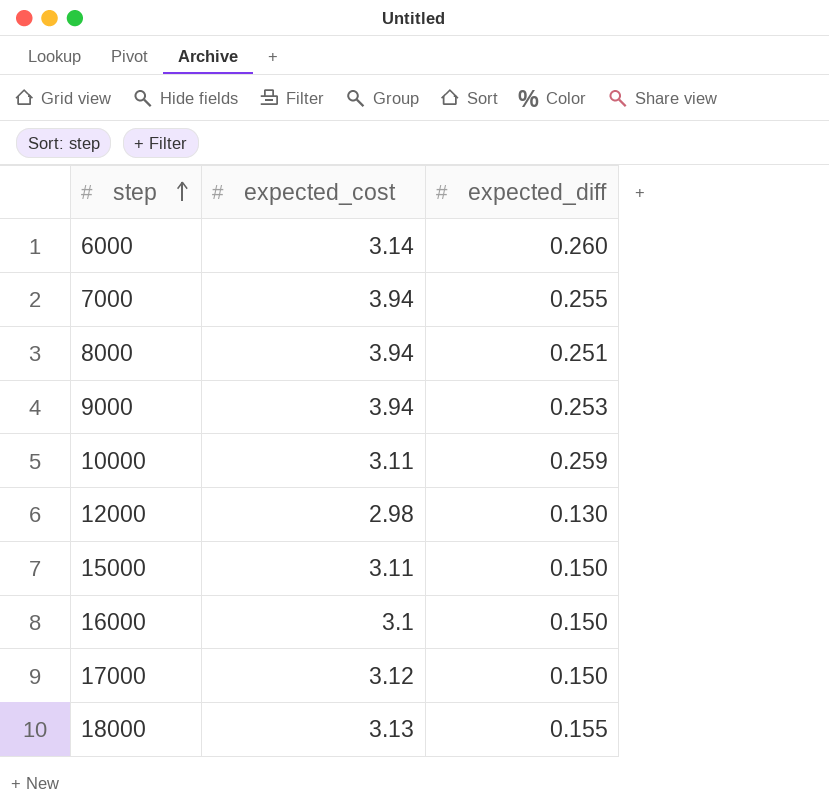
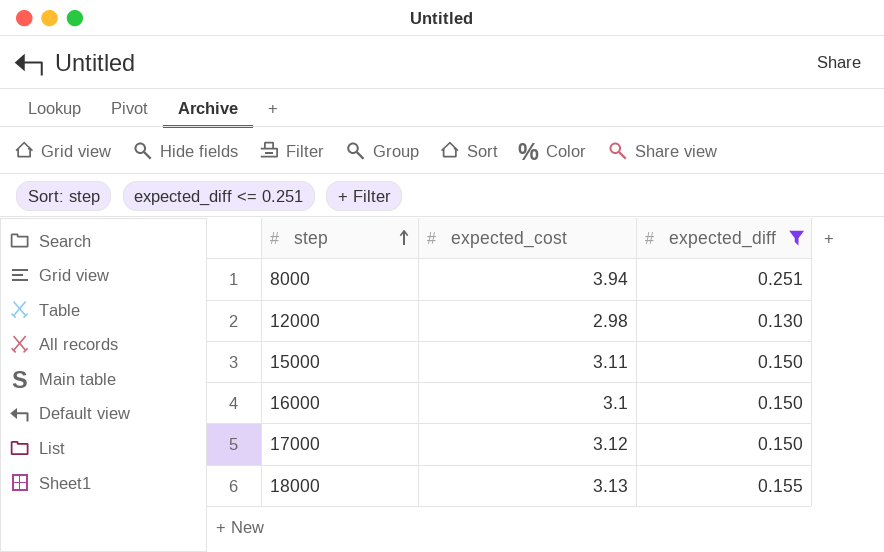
filter: none -> expected_diff <= 0.251

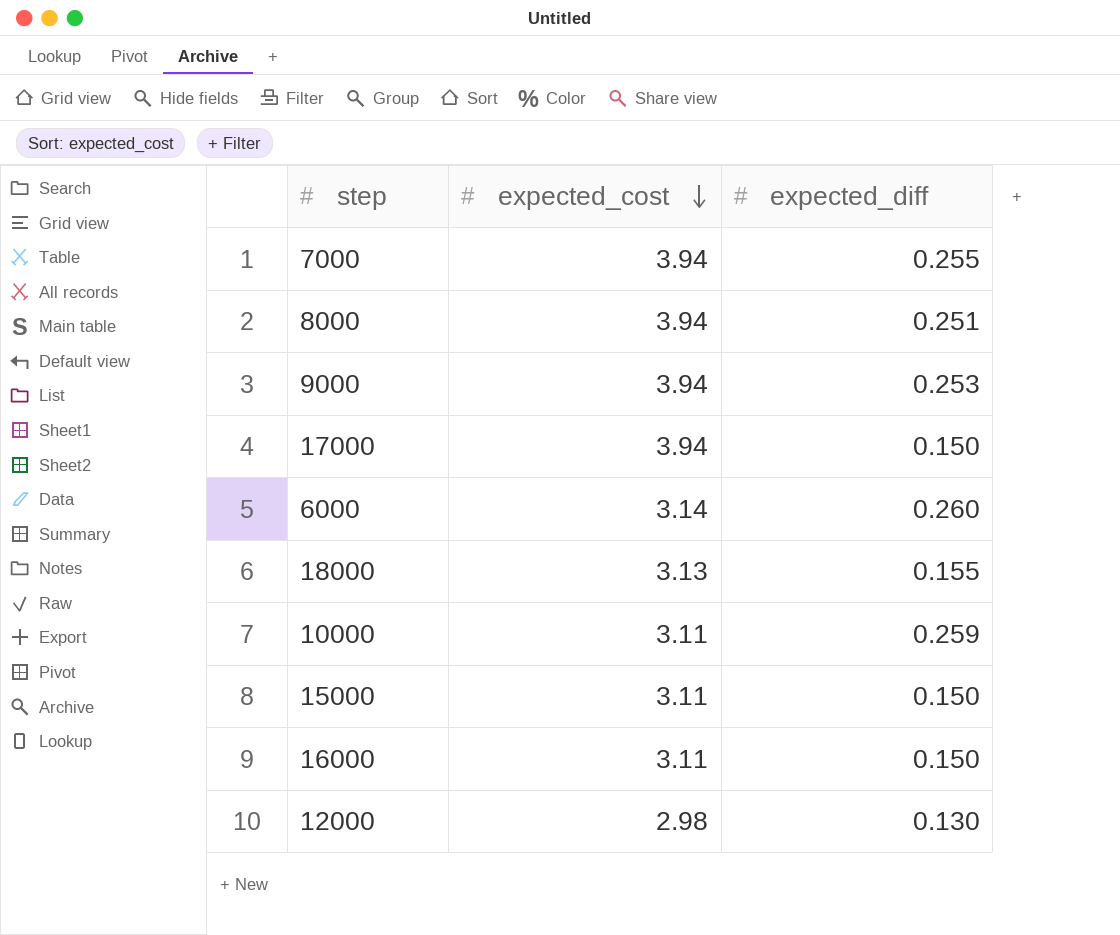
filter: expected_diff <= 0.251 -> none
row order: step ascending -> expected_cost descending
17000 | expected_cost: 3.12 -> 3.94
16000 | expected_cost: 3.1 -> 3.11

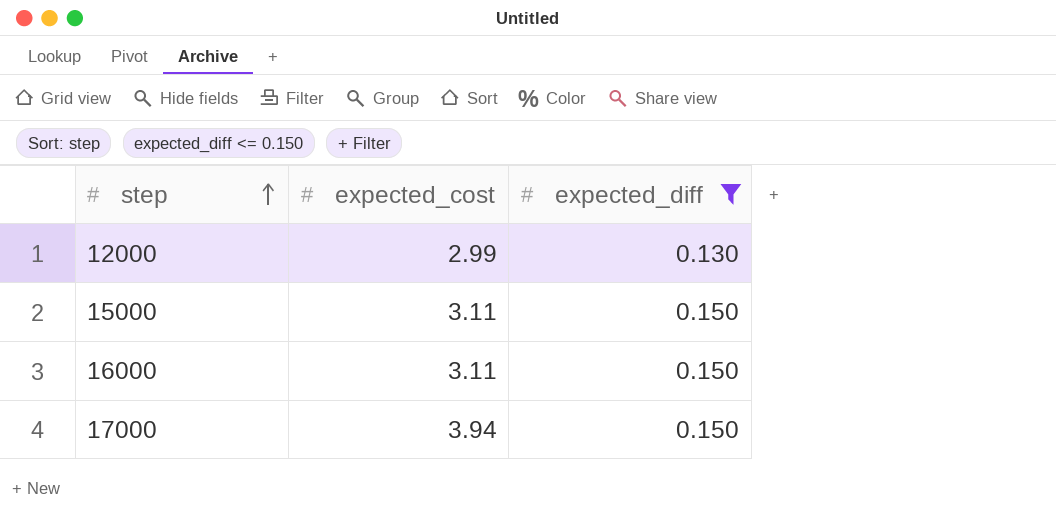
filter: none -> expected_diff <= 0.150
row order: expected_cost descending -> step ascending
12000 | expected_cost: 2.98 -> 2.99

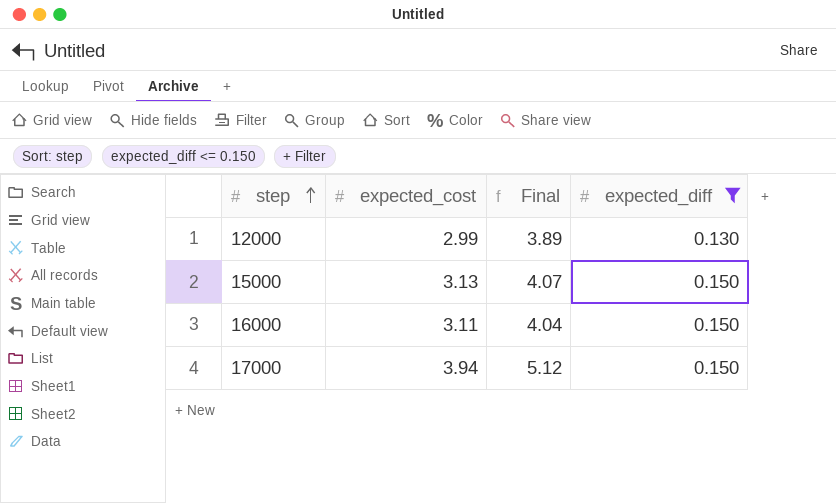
column Final | formula: none -> [expected_cost] * 1.3
15000 | expected_cost: 3.11 -> 3.13

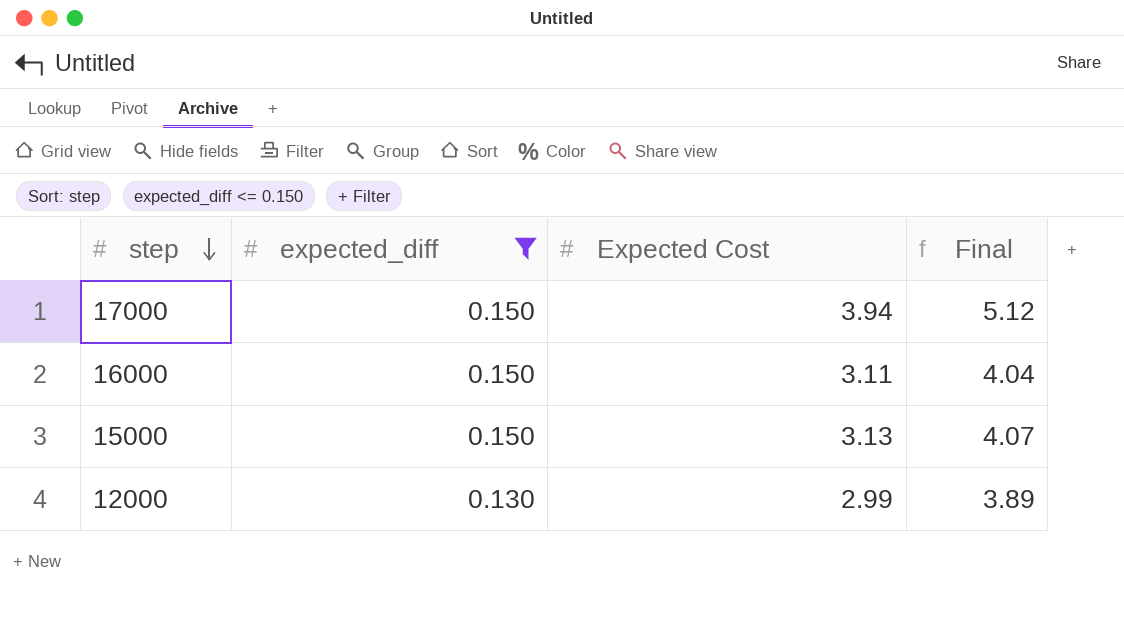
row order: step ascending -> step descending
column expected_diff | position: 4 -> 2
column name: expected_cost -> Expected Cost

